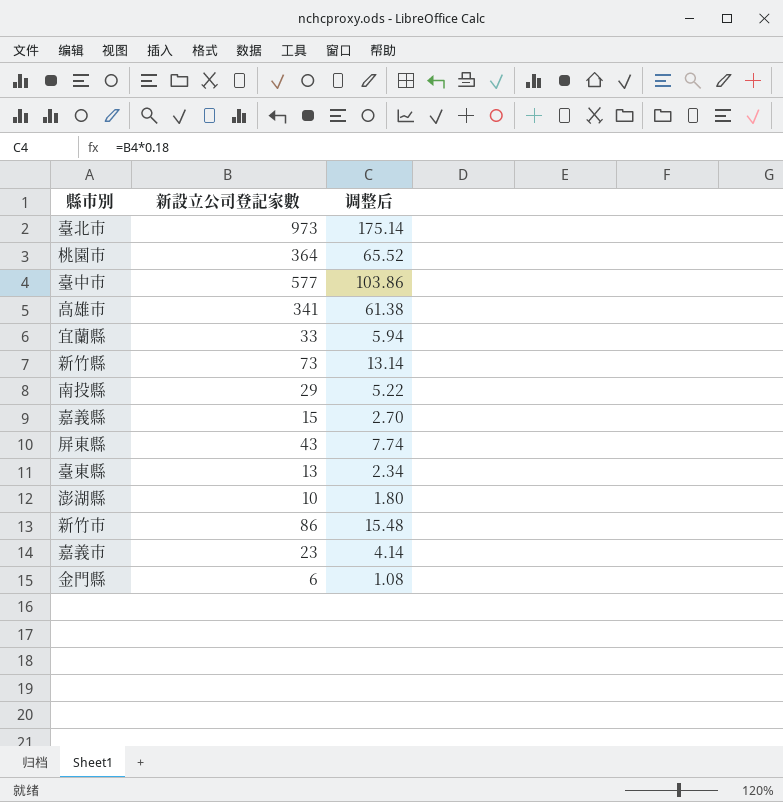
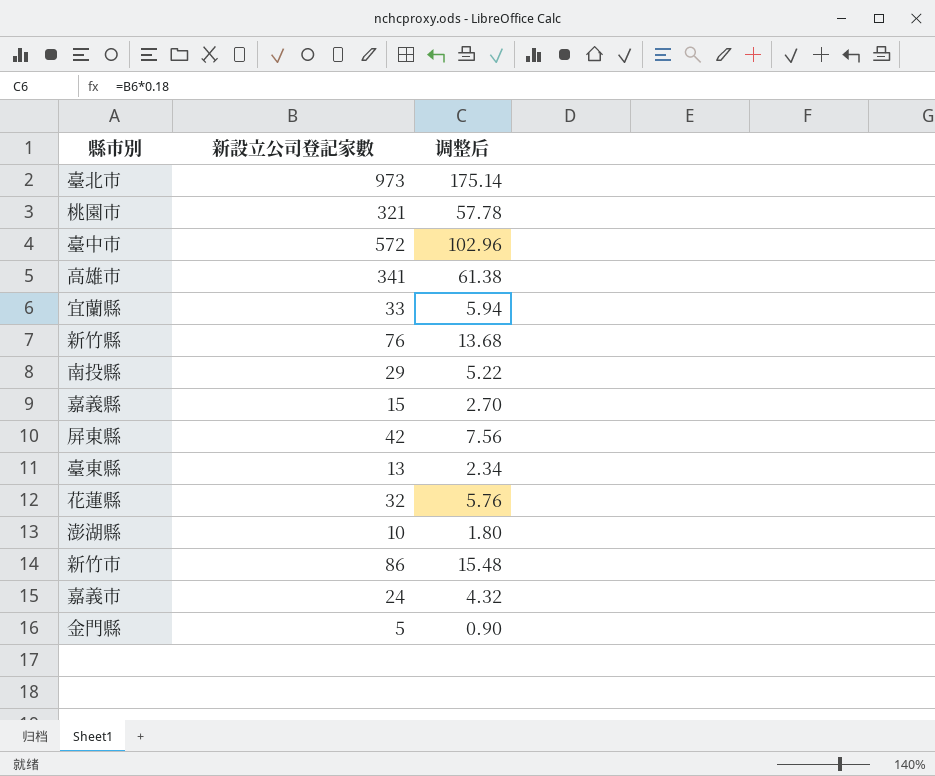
桃園市 | 新設立公司登記家數: 364 -> 321
桃園市 | 调整后: 65.52 -> 57.78
臺中市 | 新設立公司登記家數: 577 -> 572
臺中市 | 调整后: 103.86 -> 102.96
新竹縣 | 新設立公司登記家數: 73 -> 76
新竹縣 | 调整后: 13.14 -> 13.68
屏東縣 | 新設立公司登記家數: 43 -> 42
屏東縣 | 调整后: 7.74 -> 7.56
row 花蓮縣: none -> 32 | 5.76
嘉義市 | 新設立公司登記家數: 23 -> 24
嘉義市 | 调整后: 4.14 -> 4.32
金門縣 | 新設立公司登記家數: 6 -> 5
金門縣 | 调整后: 1.08 -> 0.90

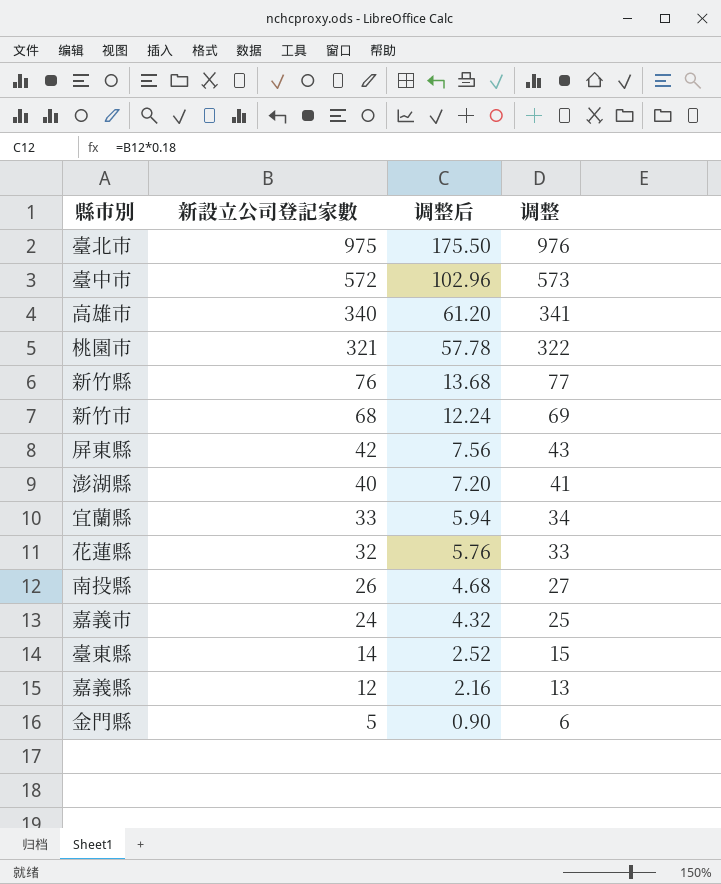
row order: none -> 新設立公司登記家數 descending
column 调整 | formula: none -> [新設立公司登記家數] + 1
臺北市 | 新設立公司登記家數: 973 -> 975
臺北市 | 调整后: 175.14 -> 175.50
高雄市 | 新設立公司登記家數: 341 -> 340
高雄市 | 调整后: 61.38 -> 61.20
新竹市 | 新設立公司登記家數: 86 -> 68
新竹市 | 调整后: 15.48 -> 12.24
澎湖縣 | 新設立公司登記家數: 10 -> 40
澎湖縣 | 调整后: 1.80 -> 7.20
南投縣 | 新設立公司登記家數: 29 -> 26
南投縣 | 调整后: 5.22 -> 4.68
臺東縣 | 新設立公司登記家數: 13 -> 14
臺東縣 | 调整后: 2.34 -> 2.52
嘉義縣 | 新設立公司登記家數: 15 -> 12
嘉義縣 | 调整后: 2.70 -> 2.16

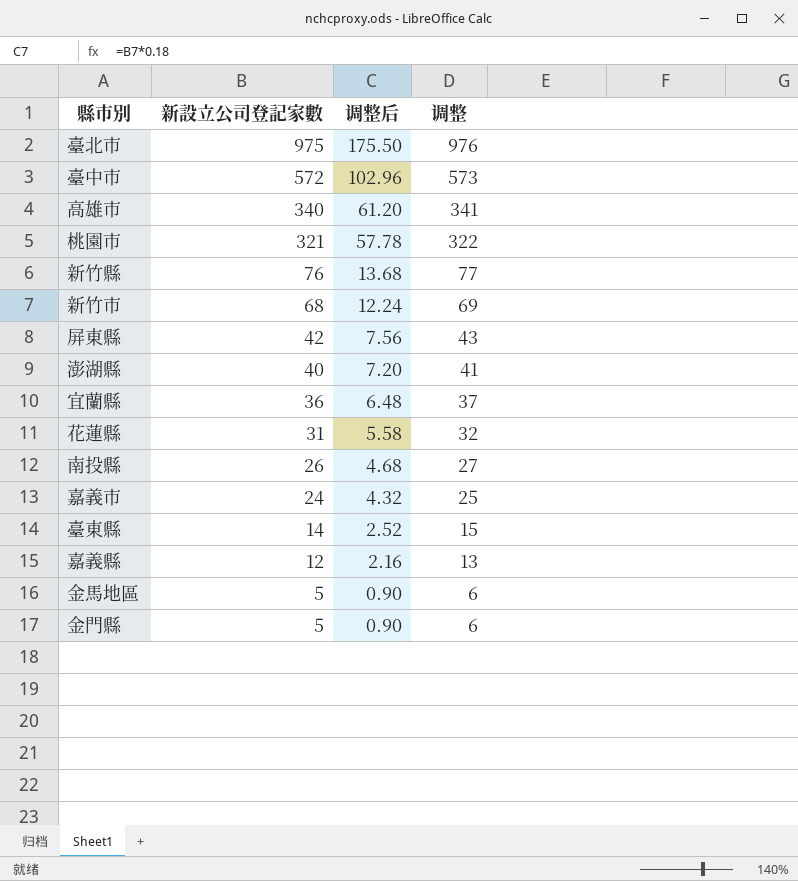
宜蘭縣 | 新設立公司登記家數: 33 -> 36
宜蘭縣 | 调整后: 5.94 -> 6.48
宜蘭縣 | 调整: 34 -> 37
花蓮縣 | 新設立公司登記家數: 32 -> 31
花蓮縣 | 调整后: 5.76 -> 5.58
花蓮縣 | 调整: 33 -> 32
row 金馬地區: none -> 5 | 0.90 | 6

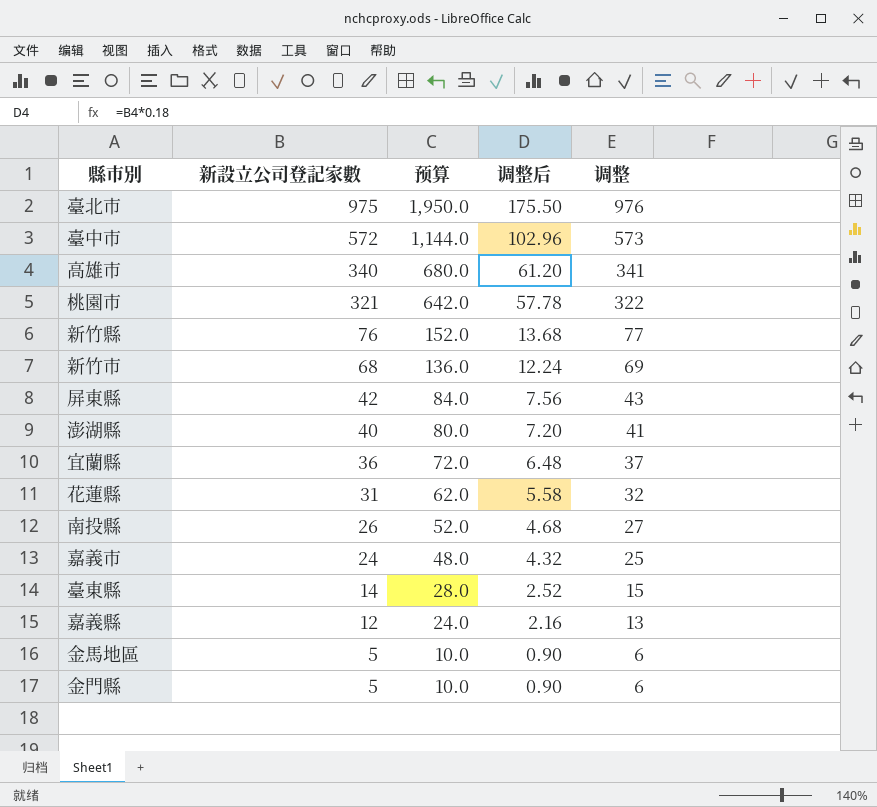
column 预算 | formula: none -> [新設立公司登記家數] * 2

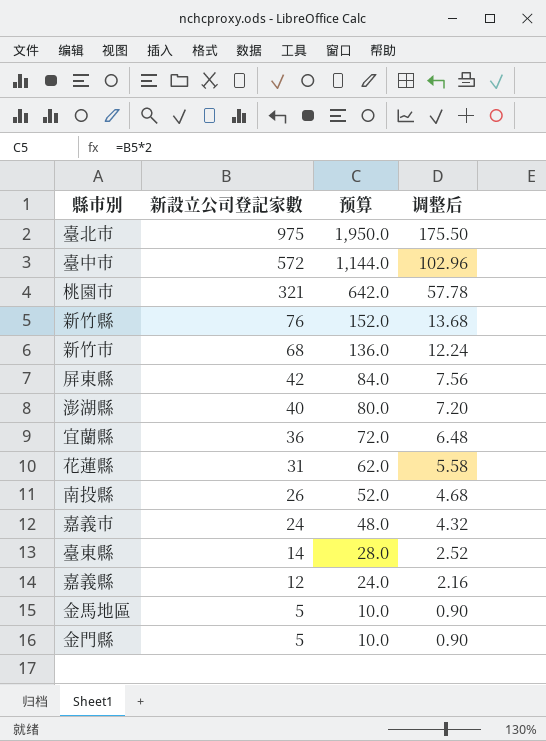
column 调整 | formula: [新設立公司登記家數] + 1 -> none
row 高雄市: 340 | 680.0 | 61.20 | 341 -> none

